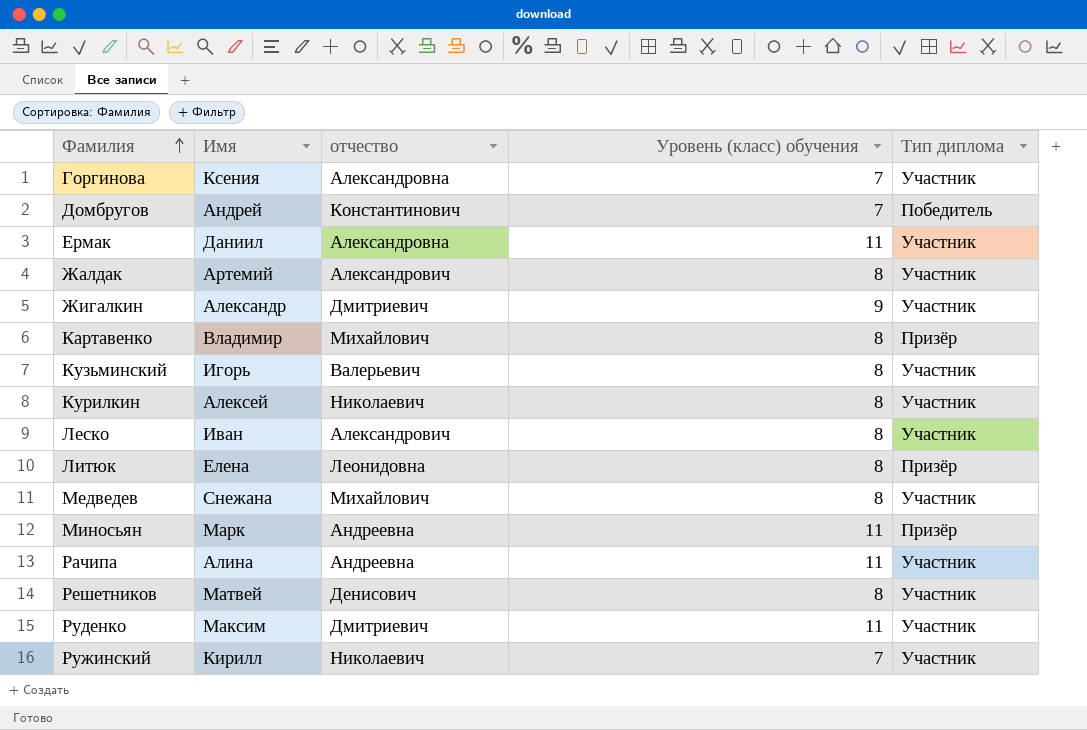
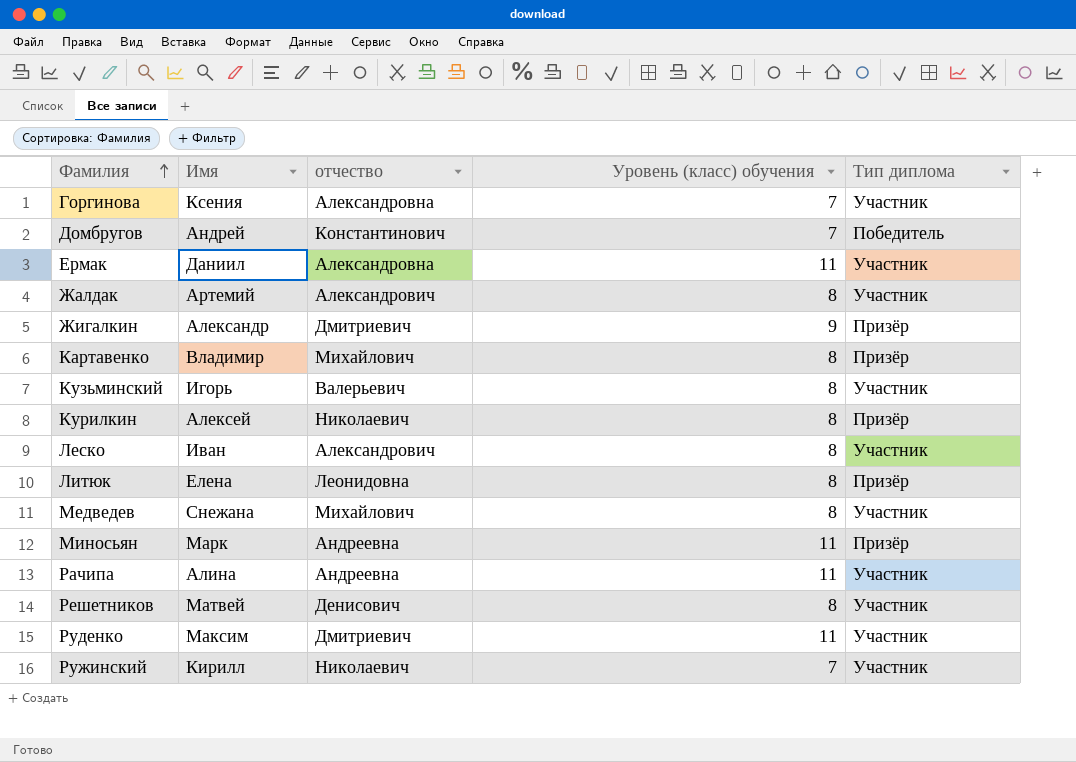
Жигалкин | Тип диплома: Участник -> Призёр
Курилкин | Тип диплома: Участник -> Призёр

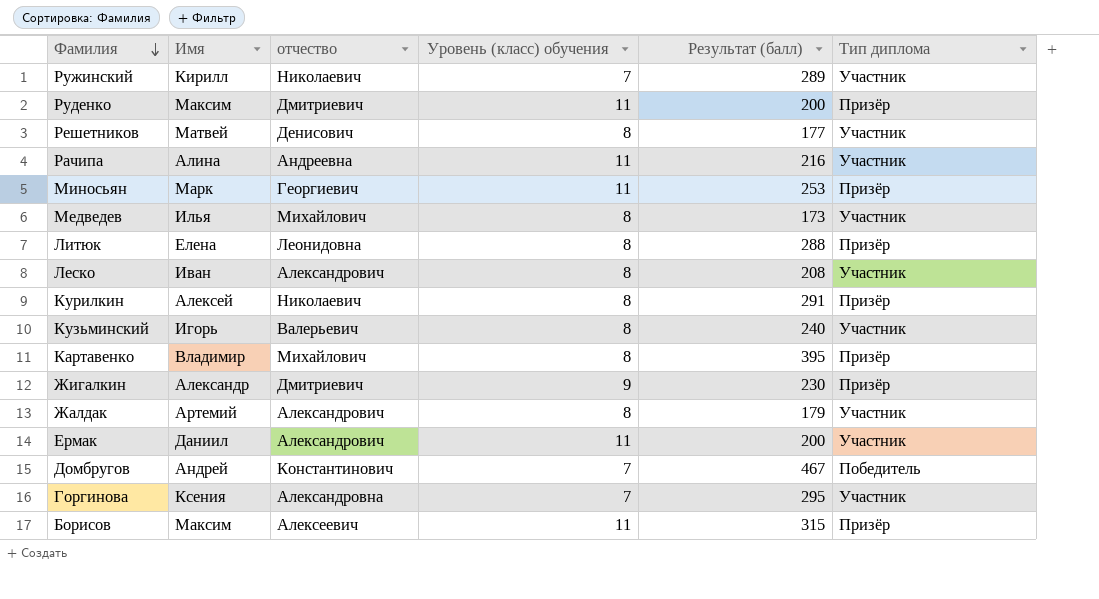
row order: Фамилия ascending -> Фамилия descending
column Результат (балл) | position: none -> 5
Руденко | Тип диплома: Участник -> Призёр
Миносьян | отчество: Андреевна -> Георгиевич
Медведев | Имя: Снежана -> Илья
Ермак | отчество: Александровна -> Александрович
row Борисов: none -> Максим | Алексеевич | 11 | 315 | Призёр

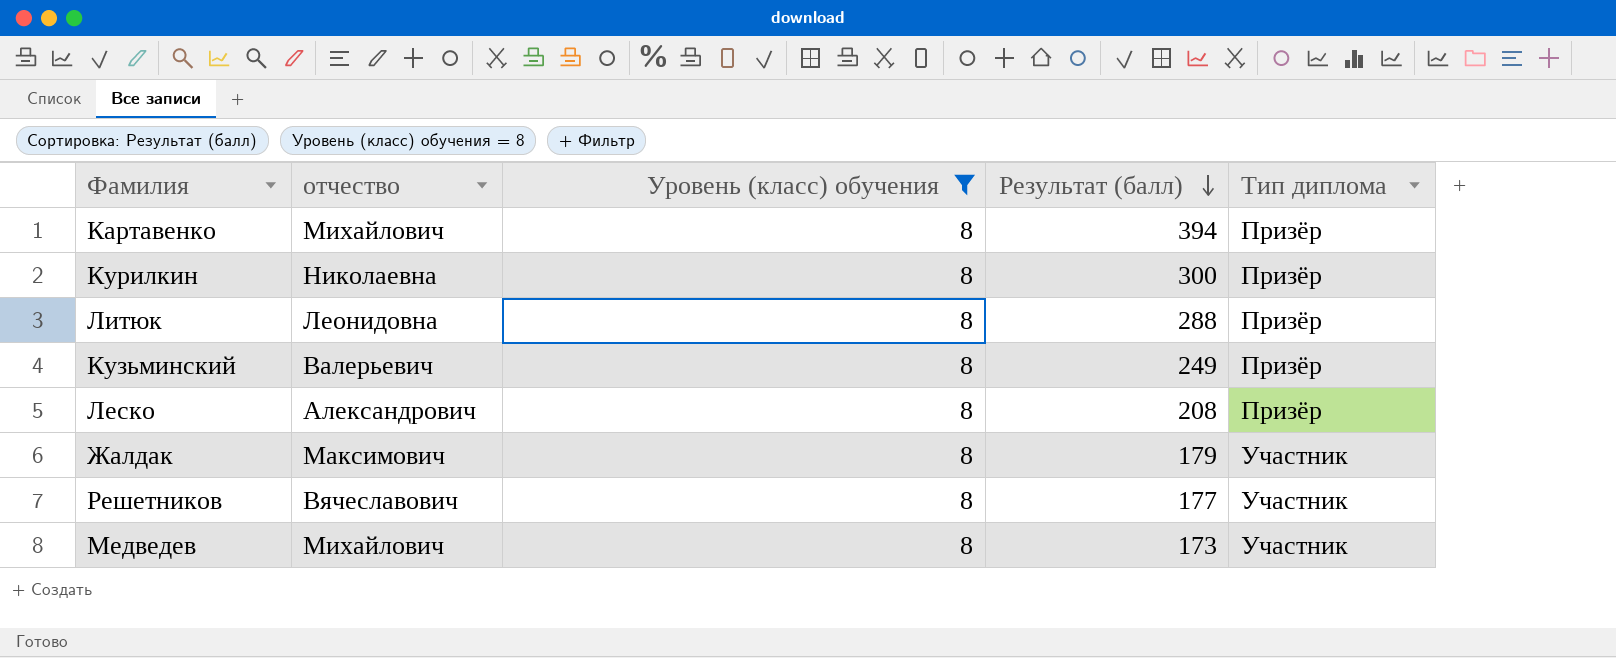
filter: none -> Уровень (класс) обучения = 8
row order: Фамилия descending -> Результат (балл) descending
column Имя | position: 2 -> none
Картавенко | Результат (балл): 395 -> 394
Курилкин | отчество: Николаевич -> Николаевна
Курилкин | Результат (балл): 291 -> 300
Кузьминский | Результат (балл): 240 -> 249
Кузьминский | Тип диплома: Участник -> Призёр
Леско | Тип диплома: Участник -> Призёр
Жалдак | отчество: Александрович -> Максимович
Решетников | отчество: Денисович -> Вячеславович

